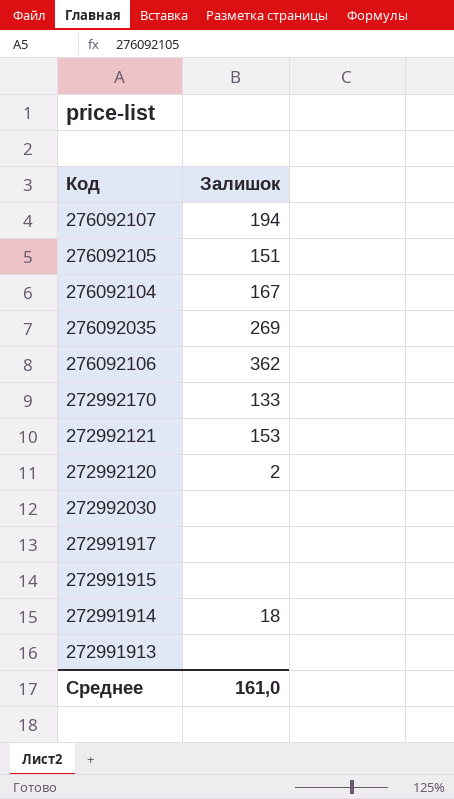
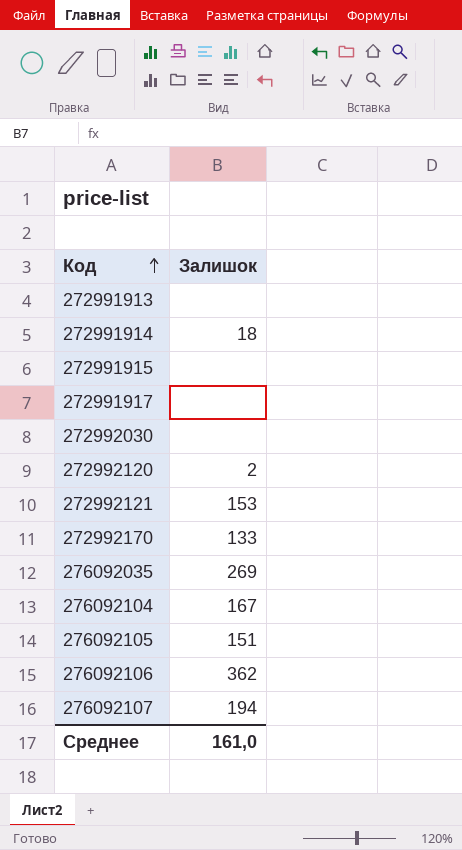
row order: none -> Код ascending

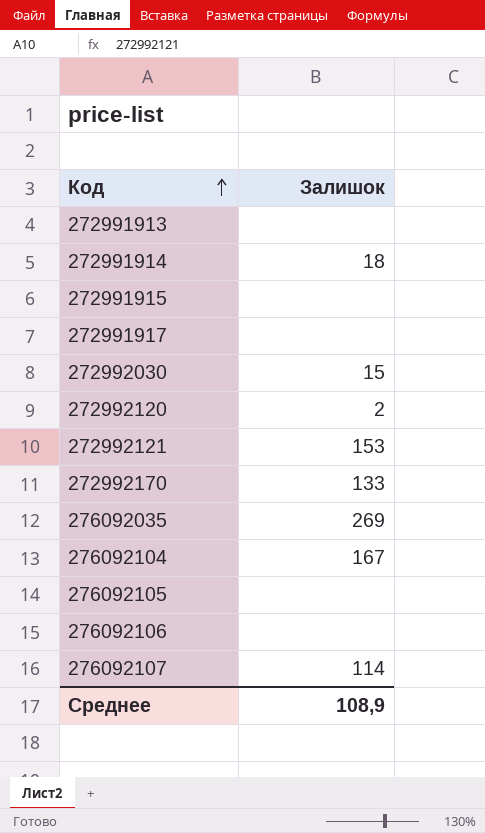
272992030 | Залишок: none -> 15
276092105 | Залишок: 151 -> none
276092106 | Залишок: 362 -> none
276092107 | Залишок: 194 -> 114
Среднее | Залишок: 161,0 -> 108,9

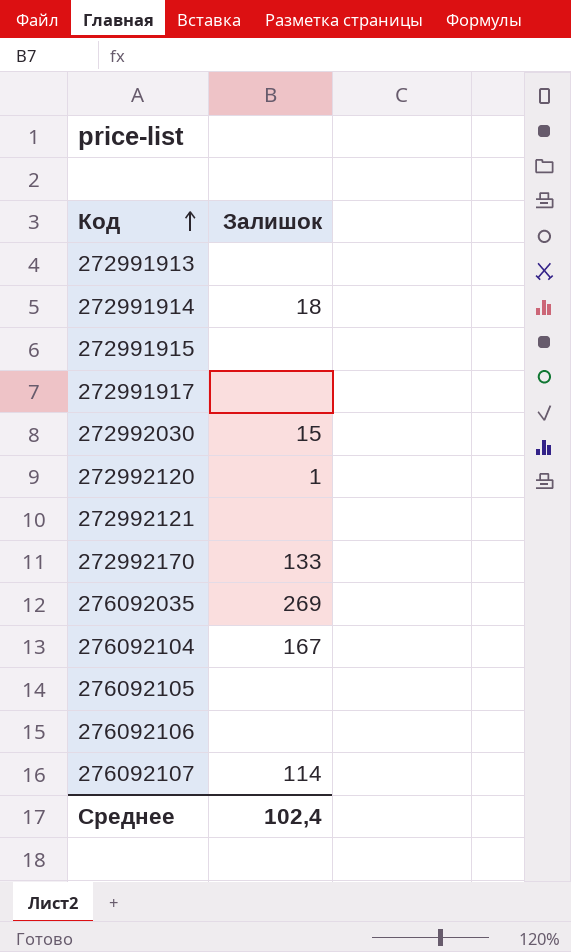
272992120 | Залишок: 2 -> 1
272992121 | Залишок: 153 -> none
Среднее | Залишок: 108,9 -> 102,4

